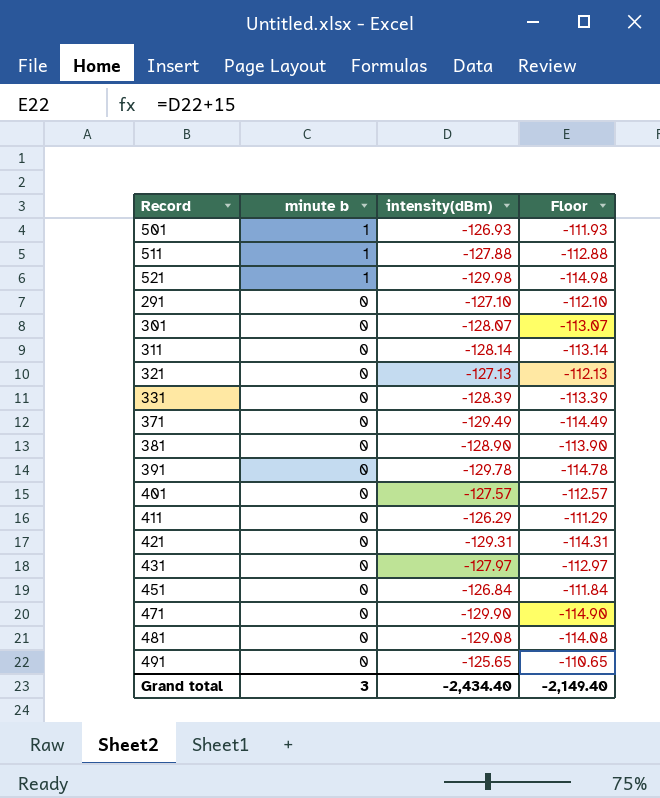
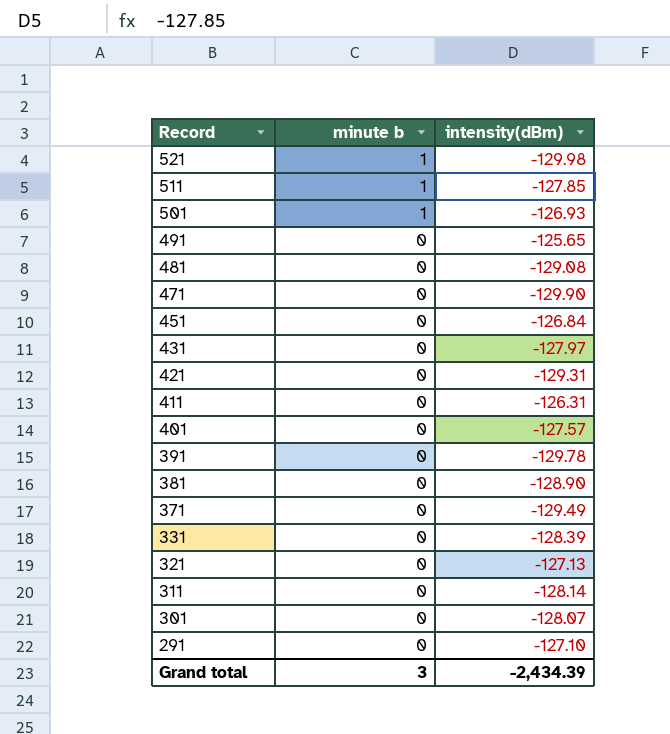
row order: minute b descending -> Record descending
column Floor | formula: [intensity(dBm)] + 15 -> none
511 | intensity(dBm): -127.88 -> -127.85
411 | intensity(dBm): -126.29 -> -126.31
Grand total | intensity(dBm): -2,434.40 -> -2,434.39

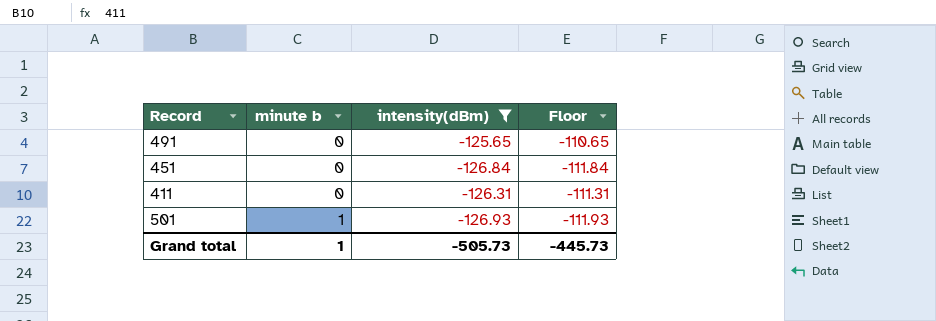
filter: none -> intensity(dBm) >= -126.93
row order: Record descending -> minute b ascending
column Floor | formula: none -> [intensity(dBm)] + 15
Grand total | minute b: 3 -> 1
Grand total | intensity(dBm): -2,434.39 -> -505.73

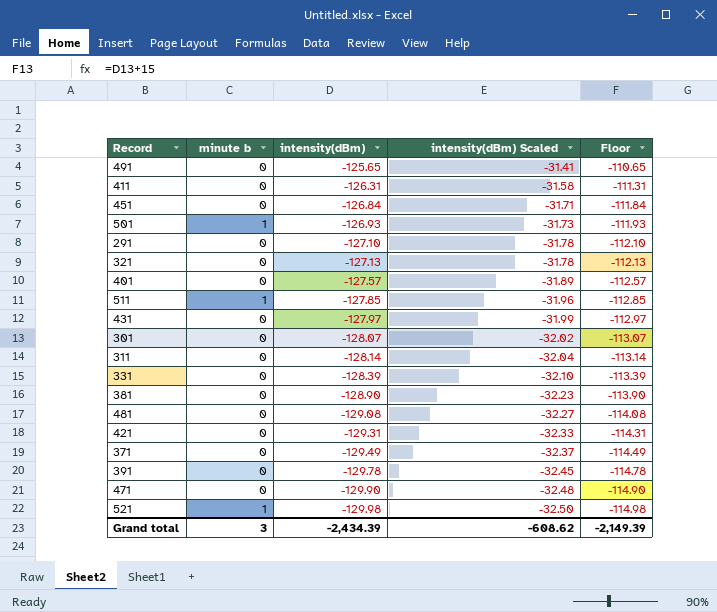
filter: intensity(dBm) >= -126.93 -> none
row order: minute b ascending -> intensity(dBm) descending
column intensity(dBm) Scaled | formula: none -> [intensity(dBm)] * 0.25
Grand total | minute b: 1 -> 3
Grand total | intensity(dBm): -505.73 -> -2,434.39
Grand total | Floor: -445.73 -> -2,149.39

